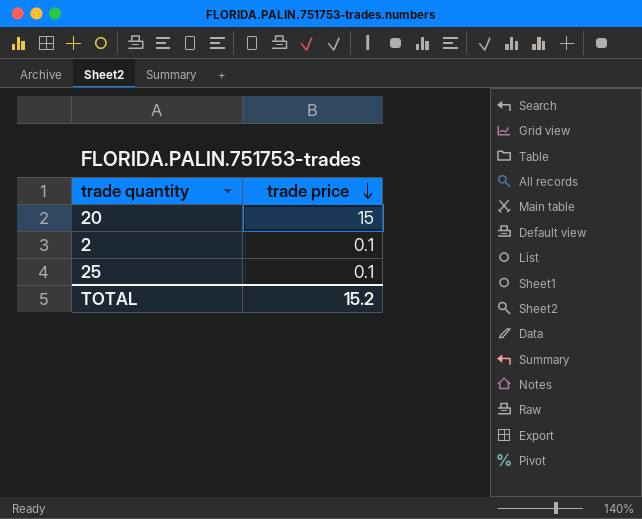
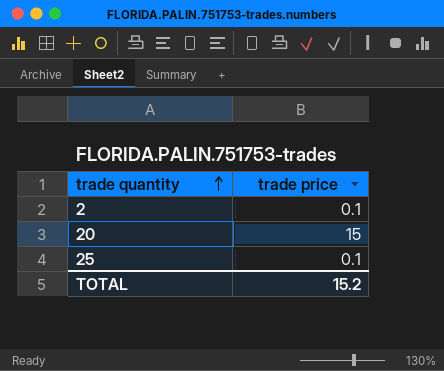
row order: trade price descending -> trade quantity ascending

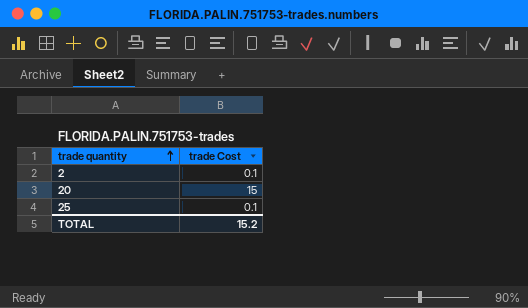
column name: trade price -> trade Cost

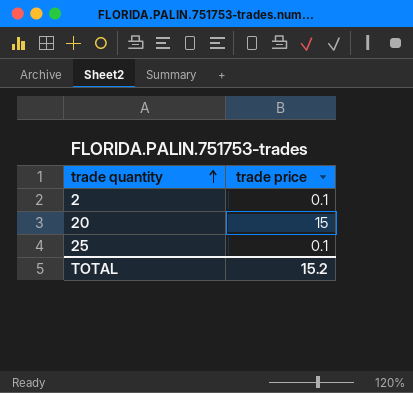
column name: trade Cost -> trade price

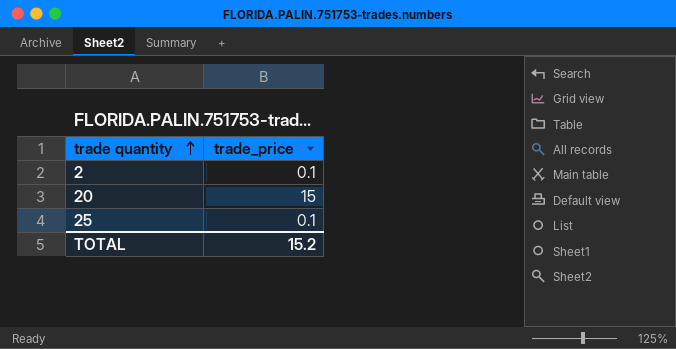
column name: trade price -> trade_price

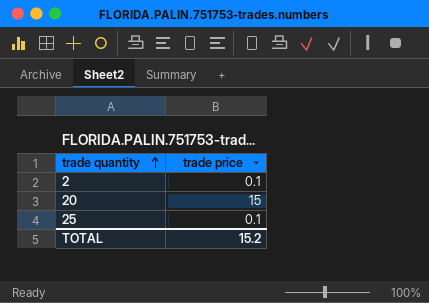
column name: trade_price -> trade price

